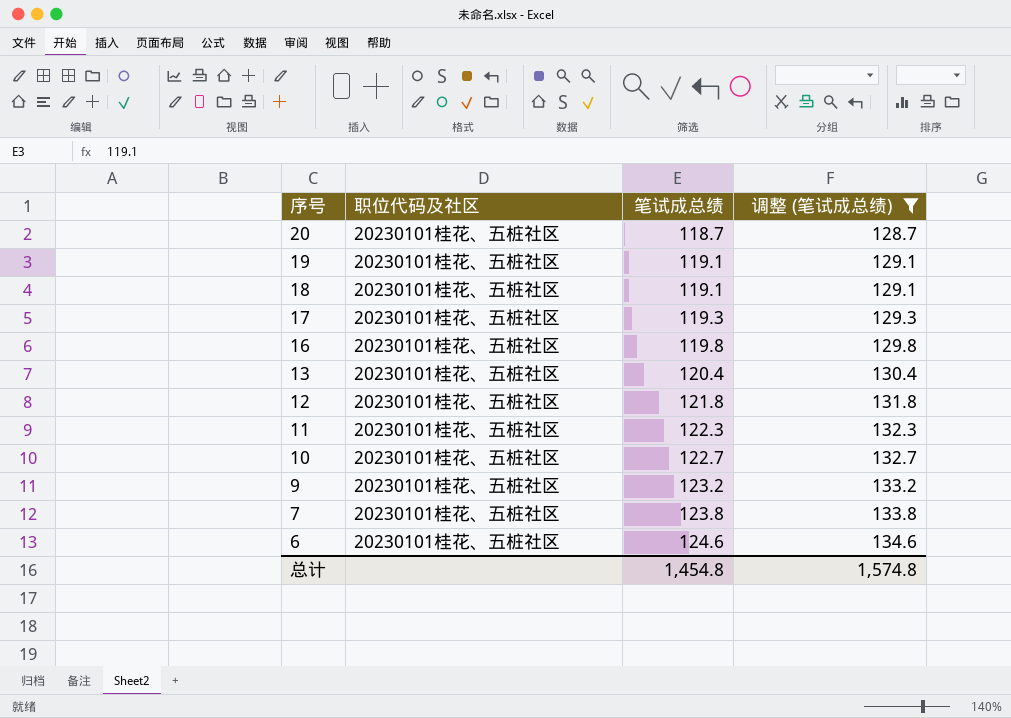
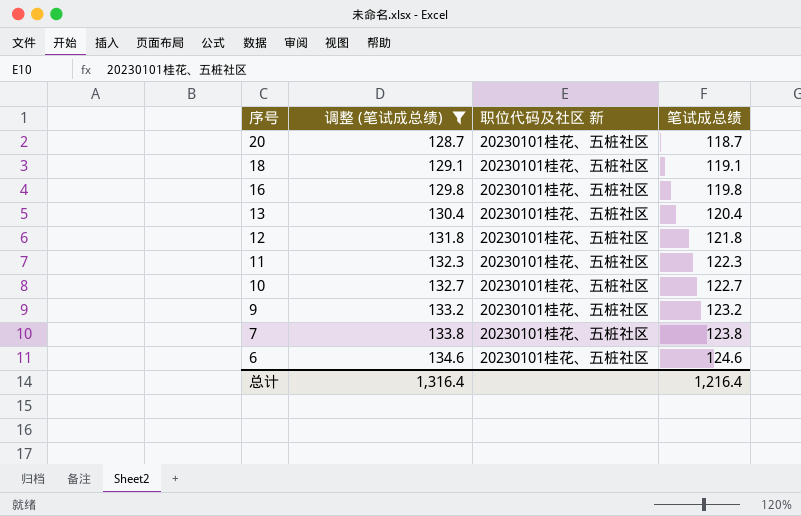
column 调整 (笔试成总绩) | position: 4 -> 2
column name: 职位代码及社区 -> 职位代码及社区 新
row 19: 20230101桂花、五桩社区 | 119.1 | 129.1 -> none
row 17: 20230101桂花、五桩社区 | 119.3 | 129.3 -> none
总计 | 调整 (笔试成总绩): 1,574.8 -> 1,316.4
总计 | 笔试成总绩: 1,454.8 -> 1,216.4

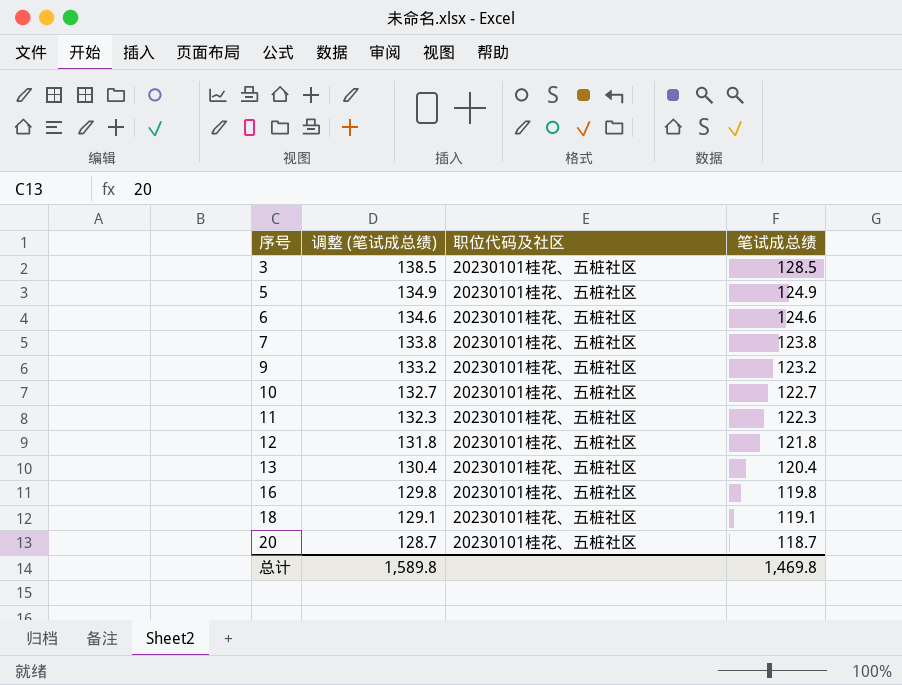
filter: 调整 (笔试成总绩) <= 134.6 -> none
row order: 序号 descending -> 序号 ascending
column name: 职位代码及社区 新 -> 职位代码及社区
总计 | 调整 (笔试成总绩): 1,316.4 -> 1,589.8
总计 | 笔试成总绩: 1,216.4 -> 1,469.8

